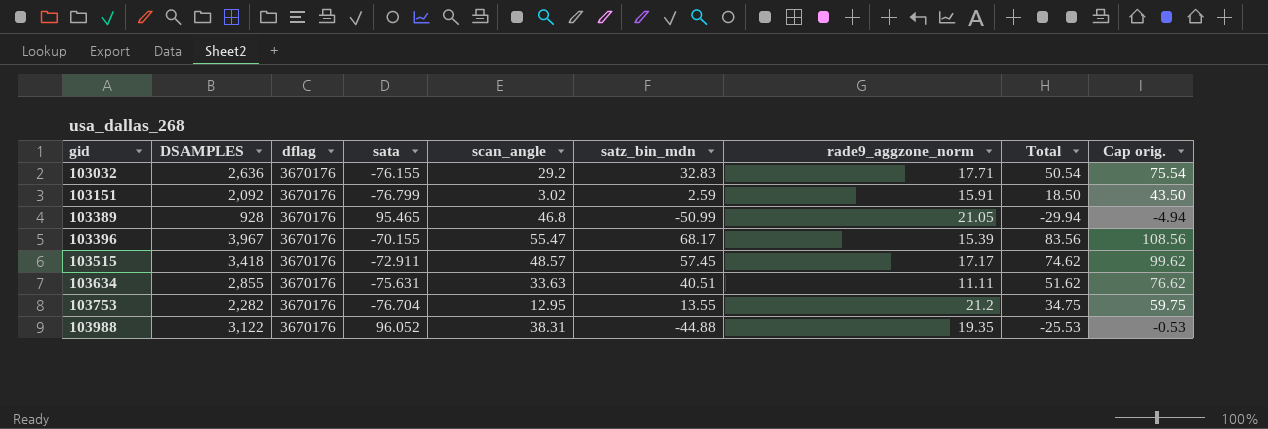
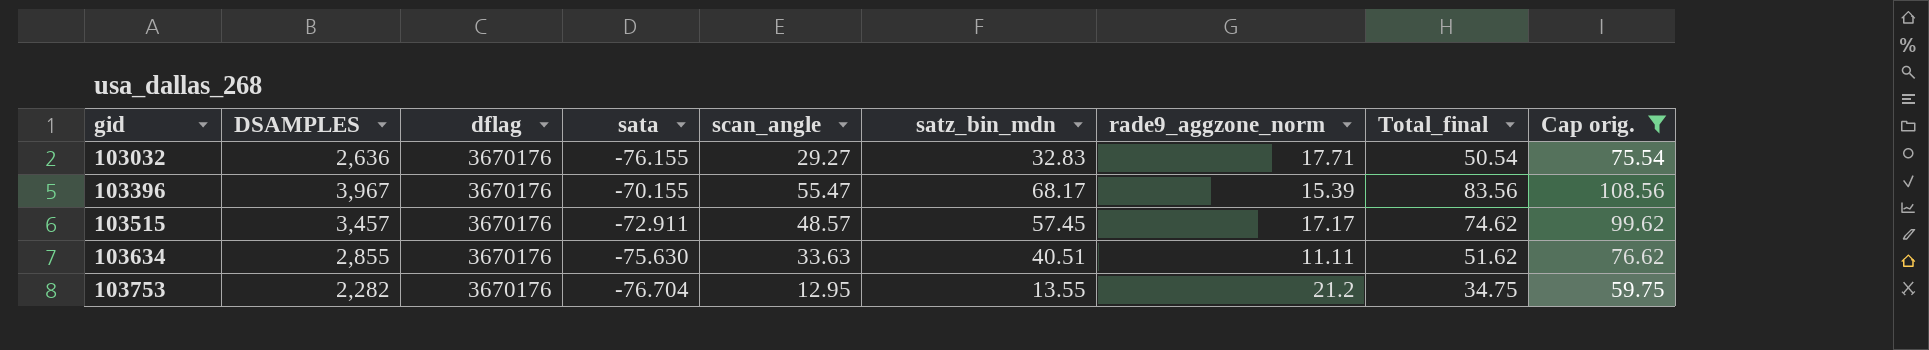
filter: none -> Cap orig. >= 59.75
column name: Total -> Total_final
103032 | scan_angle: 29.2 -> 29.27
103515 | DSAMPLES: 3,418 -> 3,457
103634 | sata: -75.631 -> -75.630

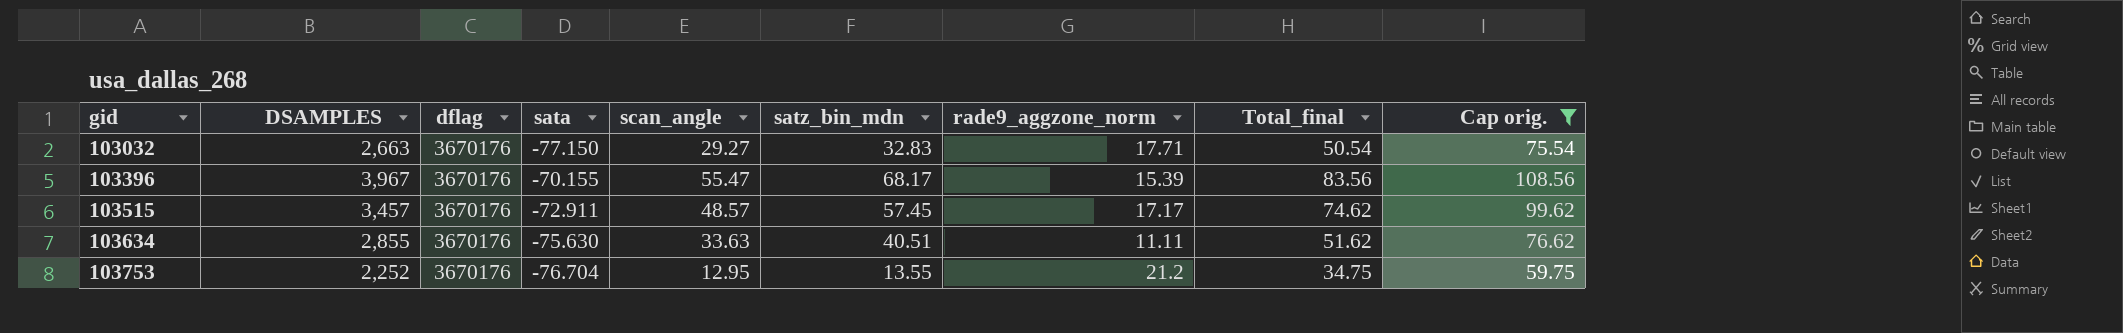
103032 | DSAMPLES: 2,636 -> 2,663
103032 | sata: -76.155 -> -77.150
103753 | DSAMPLES: 2,282 -> 2,252

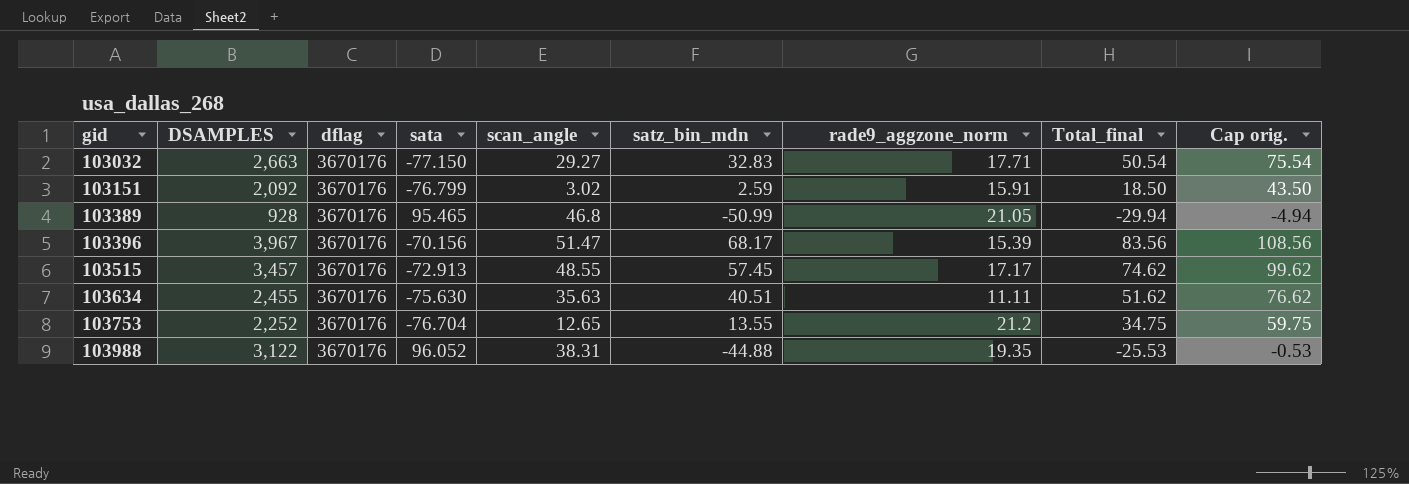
filter: Cap orig. >= 59.75 -> none
103396 | sata: -70.155 -> -70.156
103396 | scan_angle: 55.47 -> 51.47
103515 | sata: -72.911 -> -72.913
103515 | scan_angle: 48.57 -> 48.55
103634 | DSAMPLES: 2,855 -> 2,455
103634 | scan_angle: 33.63 -> 35.63
103753 | scan_angle: 12.95 -> 12.65

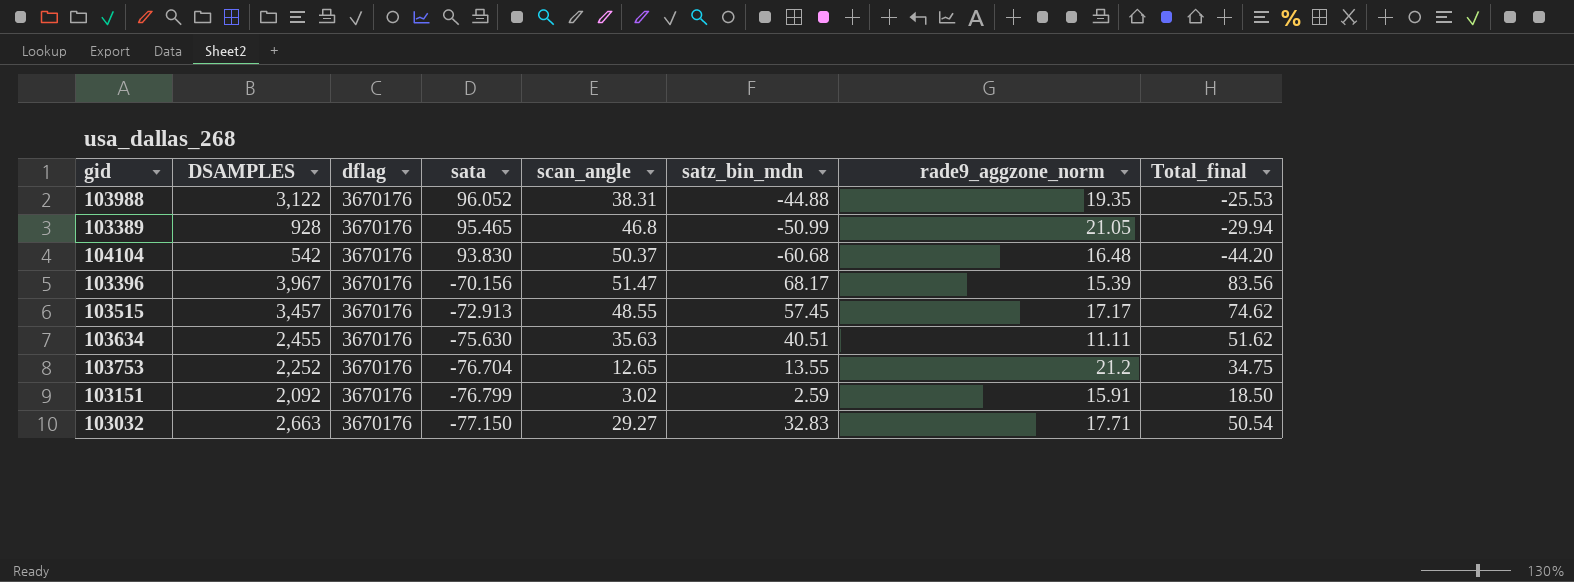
row order: gid ascending -> sata descending
column Cap orig. | formula: [Total_final] + 25 -> none
row 104104: none -> 542 | 3670176 | 93.830 | 50.37 | -60.68 | 16.48 | -44.20

